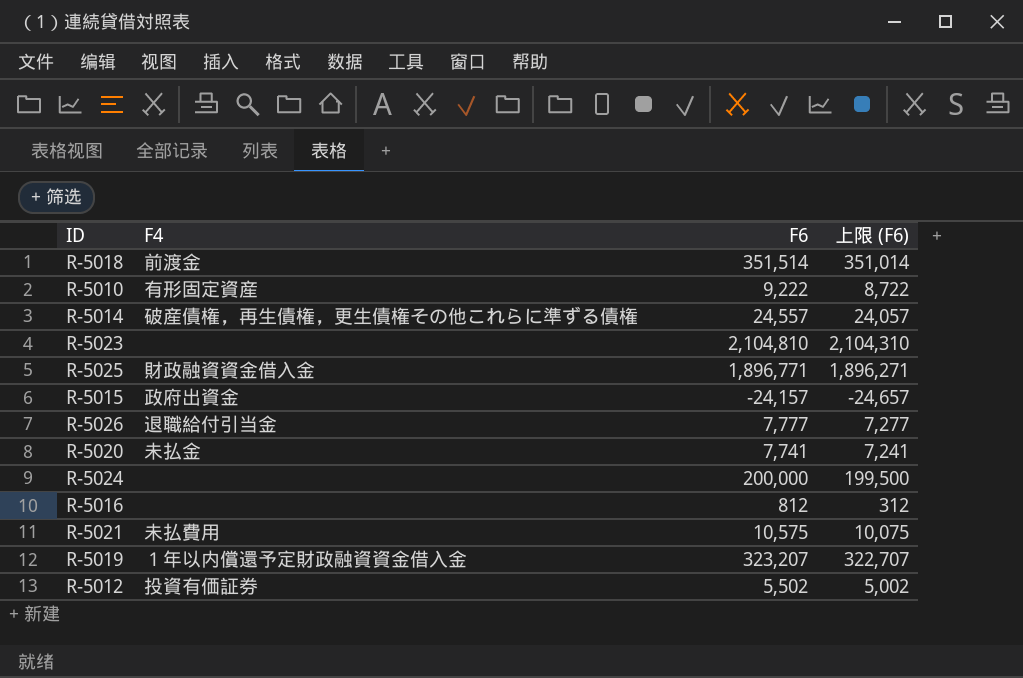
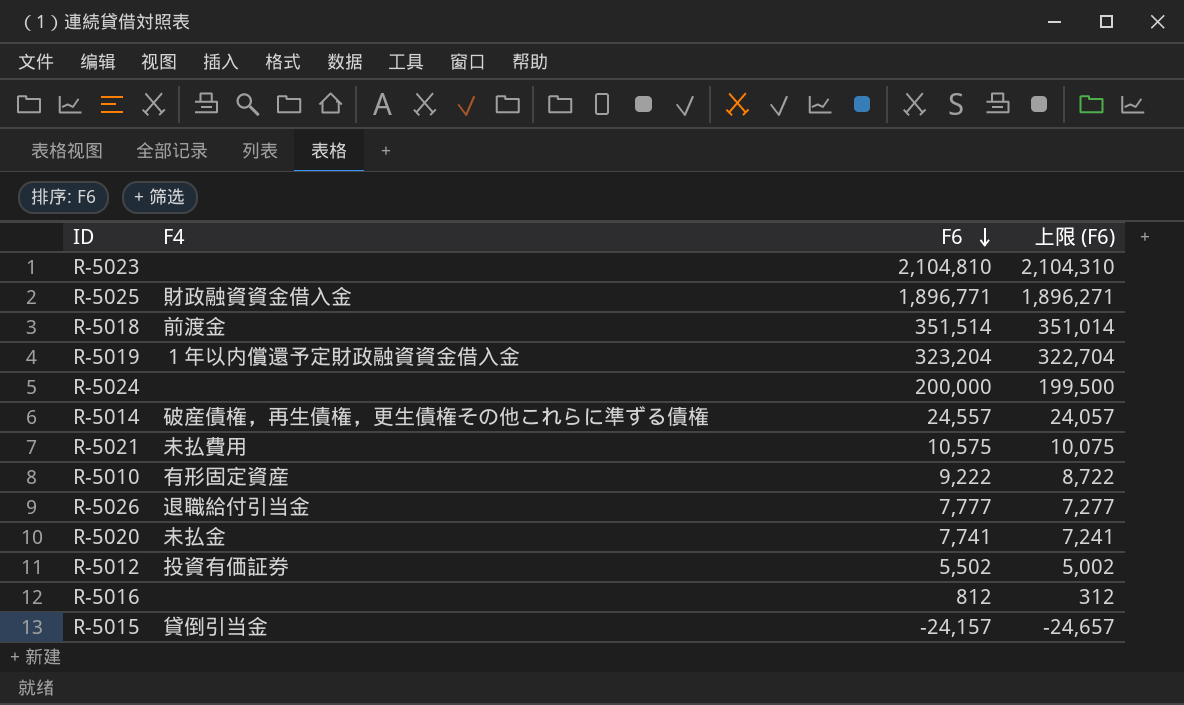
row order: none -> F6 descending
R-5019 | F6: 323,207 -> 323,204
R-5019 | 上限 (F6): 322,707 -> 322,704
R-5015 | F4: 政府出資金 -> 貸倒引当金

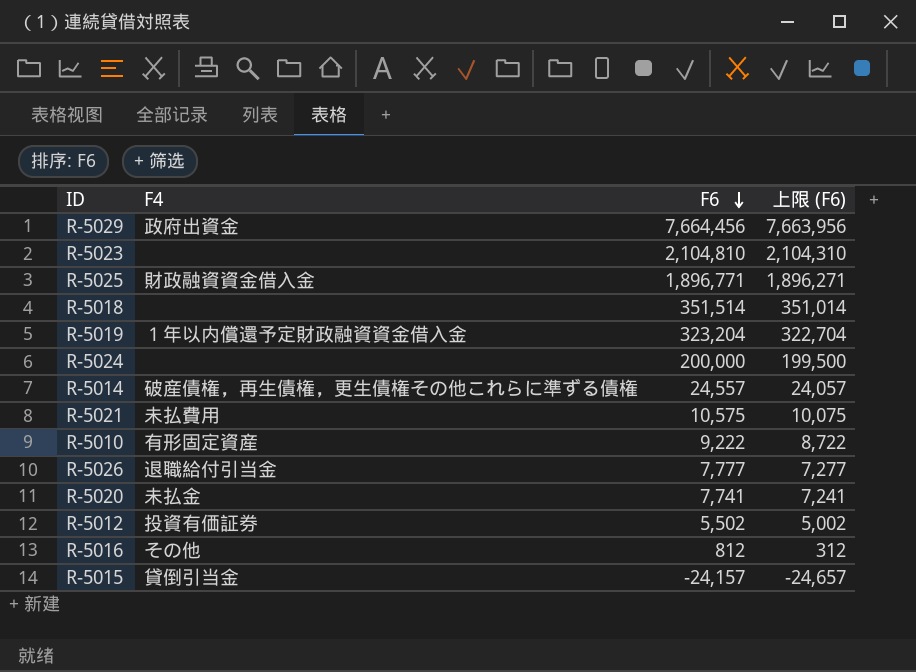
row R-5029: none -> 政府出資金 | 7,664,456 | 7,663,956
R-5018 | F4: 前渡金 -> none
R-5016 | F4: none -> その他

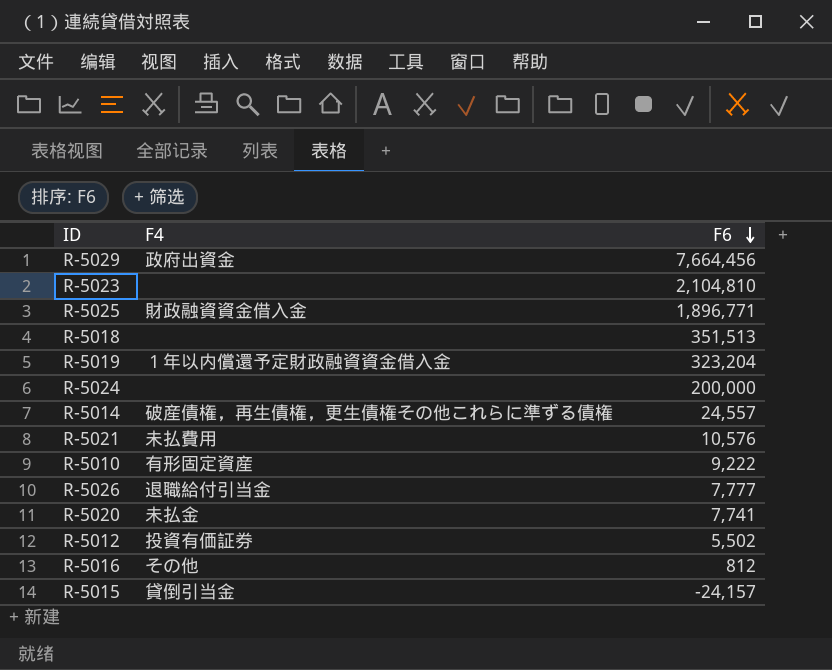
column 上限 (F6) | formula: [F6] - 500 -> none
R-5018 | F6: 351,514 -> 351,513
R-5021 | F6: 10,575 -> 10,576

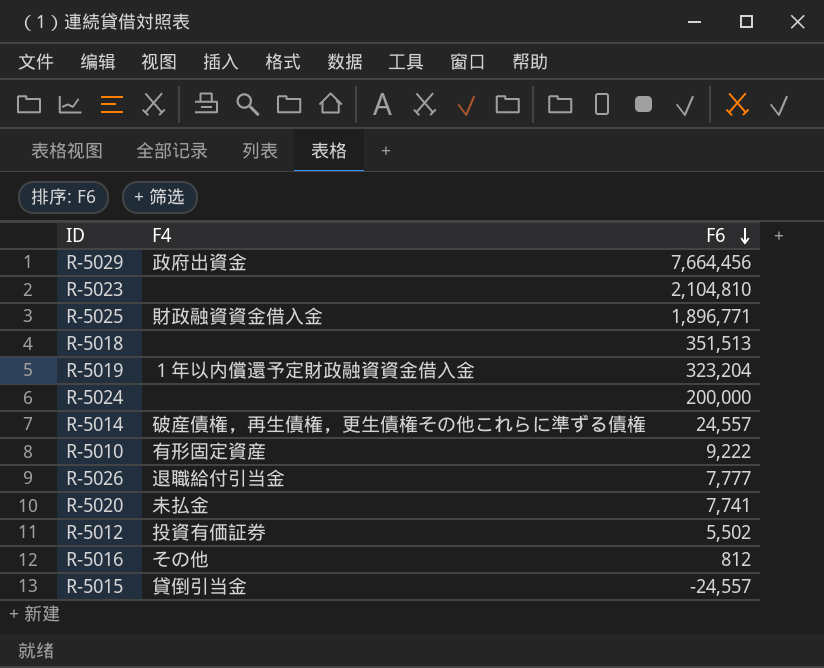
row R-5021: 未払費用 | 10,576 -> none
R-5015 | F6: -24,157 -> -24,557

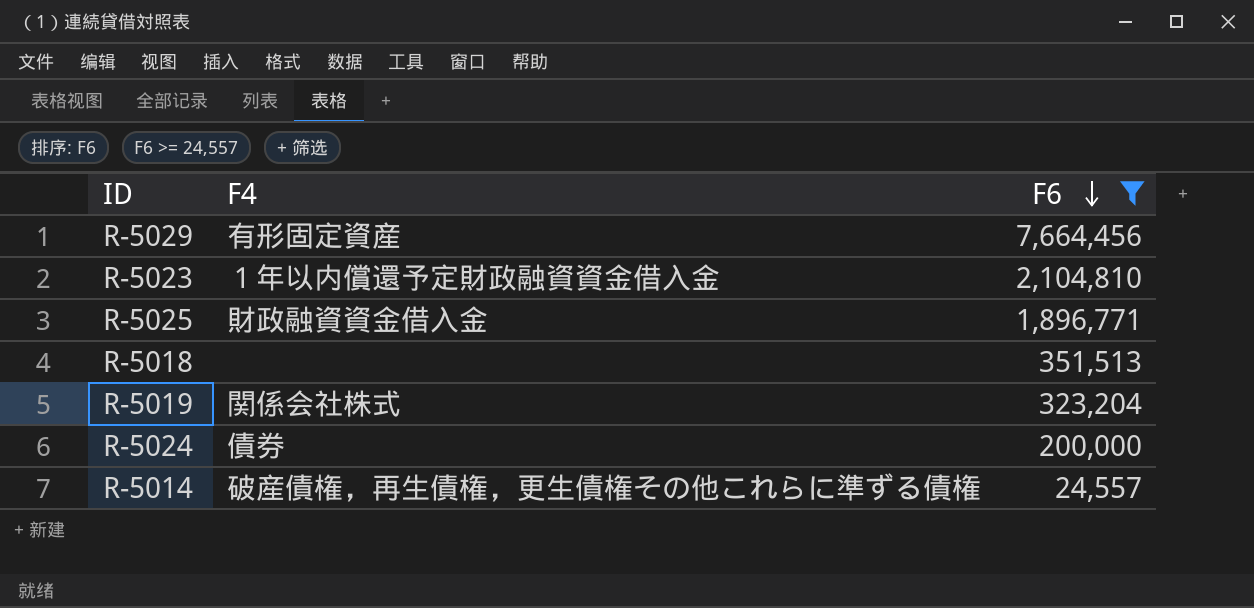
filter: none -> F6 >= 24,557
R-5029 | F4: 政府出資金 -> 有形固定資産
R-5023 | F4: none -> １年以内償還予定財政融資資金借入金
R-5019 | F4: １年以内償還予定財政融資資金借入金 -> 関係会社株式
R-5024 | F4: none -> 債券

